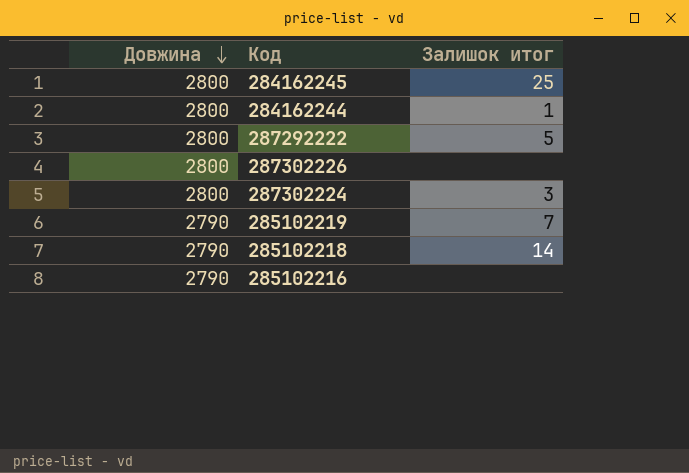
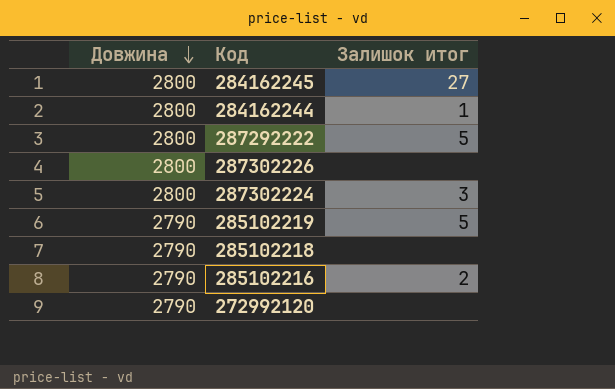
284162245 | Залишок итог: 25 -> 27
285102219 | Залишок итог: 7 -> 5
285102218 | Залишок итог: 14 -> none
285102216 | Залишок итог: none -> 2
row 272992120: none -> 2790 | none

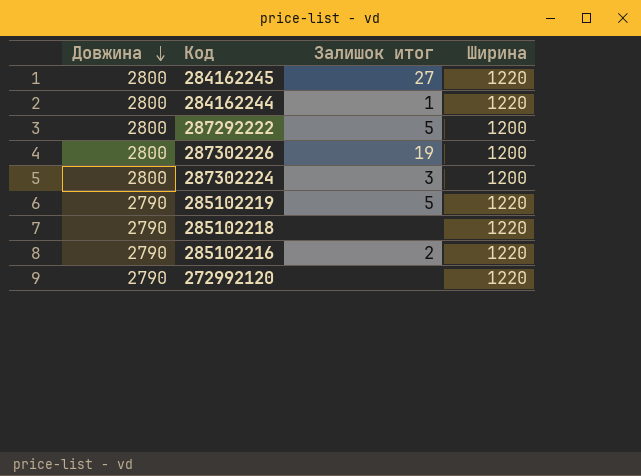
column Ширина | position: none -> 4
287302226 | Залишок итог: none -> 19

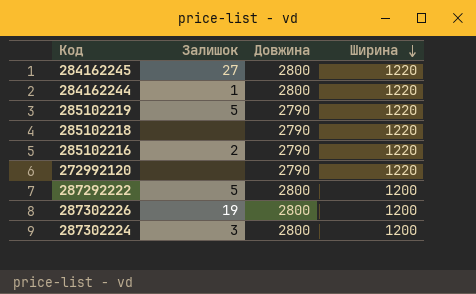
row order: Довжина descending -> Ширина descending
column name: Залишок итог -> Залишок
column Довжина | position: 1 -> 3

